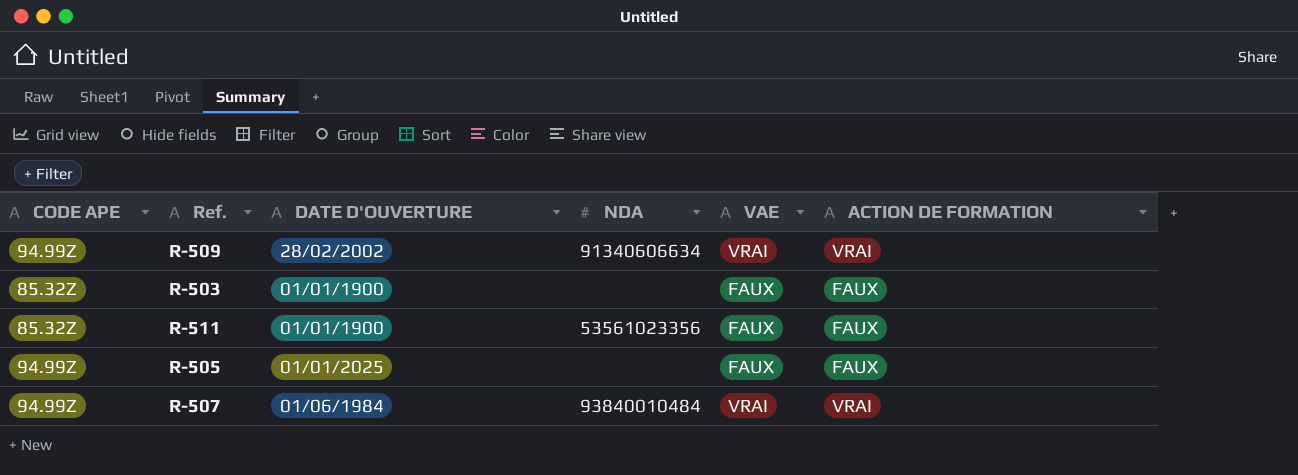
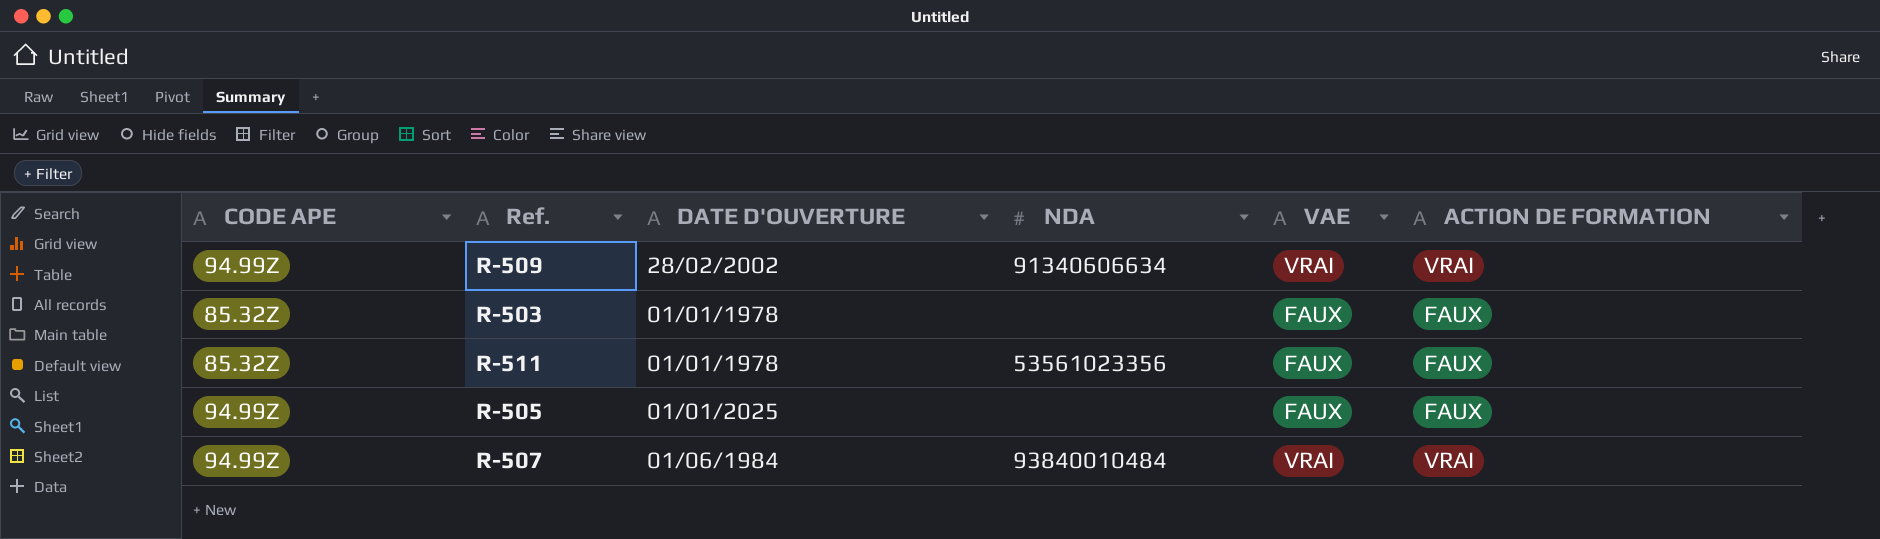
R-503 | DATE D'OUVERTURE: 01/01/1900 -> 01/01/1978
R-511 | DATE D'OUVERTURE: 01/01/1900 -> 01/01/1978

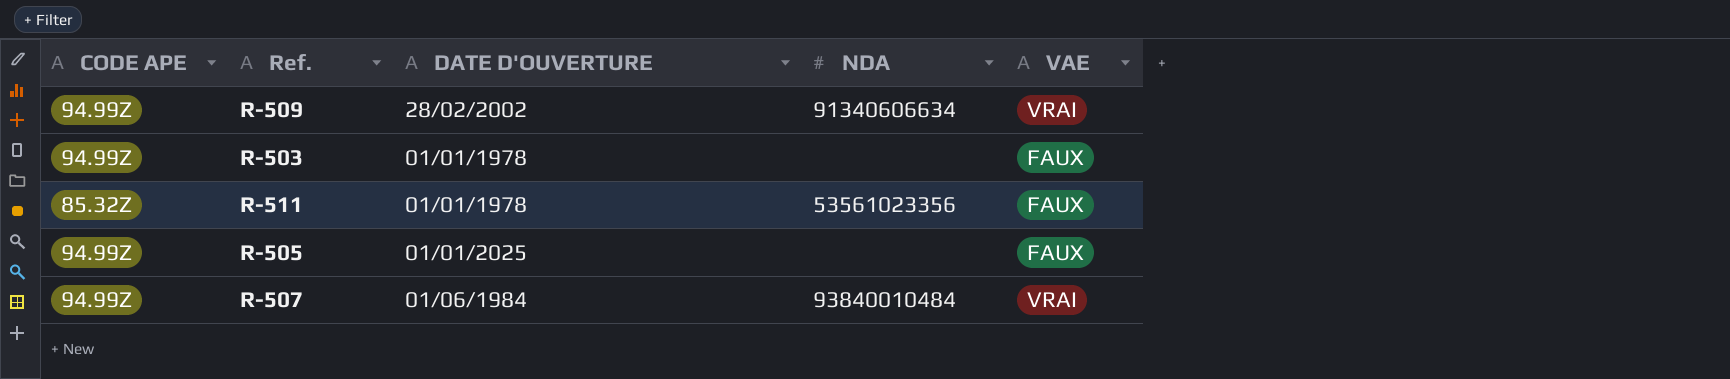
column ACTION DE FORMATION | position: 6 -> none
R-503 | CODE APE: 85.32Z -> 94.99Z

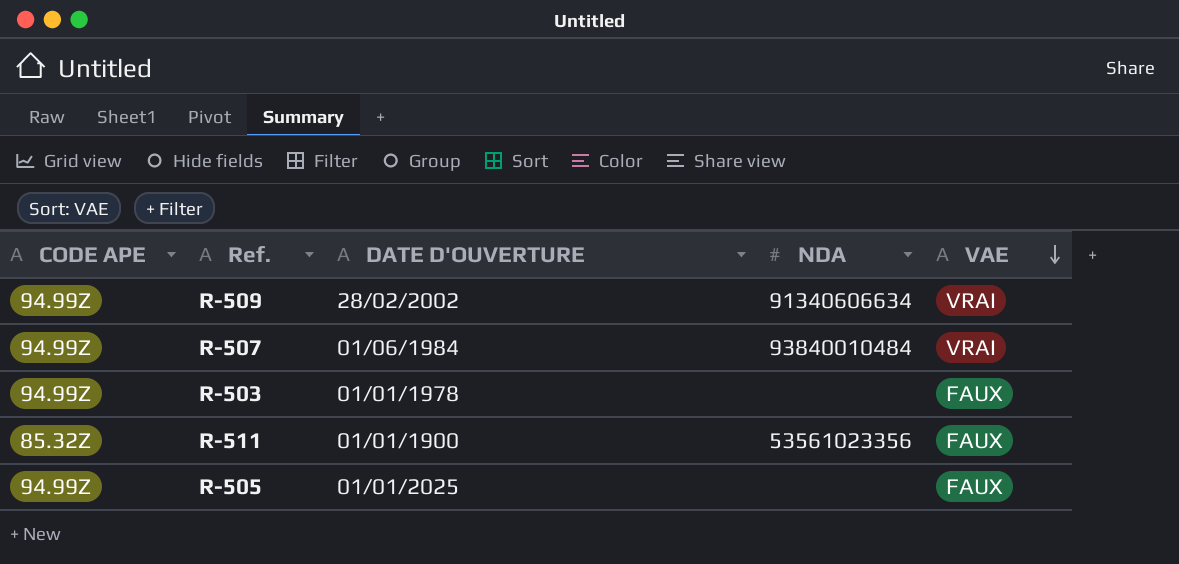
row order: none -> VAE descending
R-511 | DATE D'OUVERTURE: 01/01/1978 -> 01/01/1900

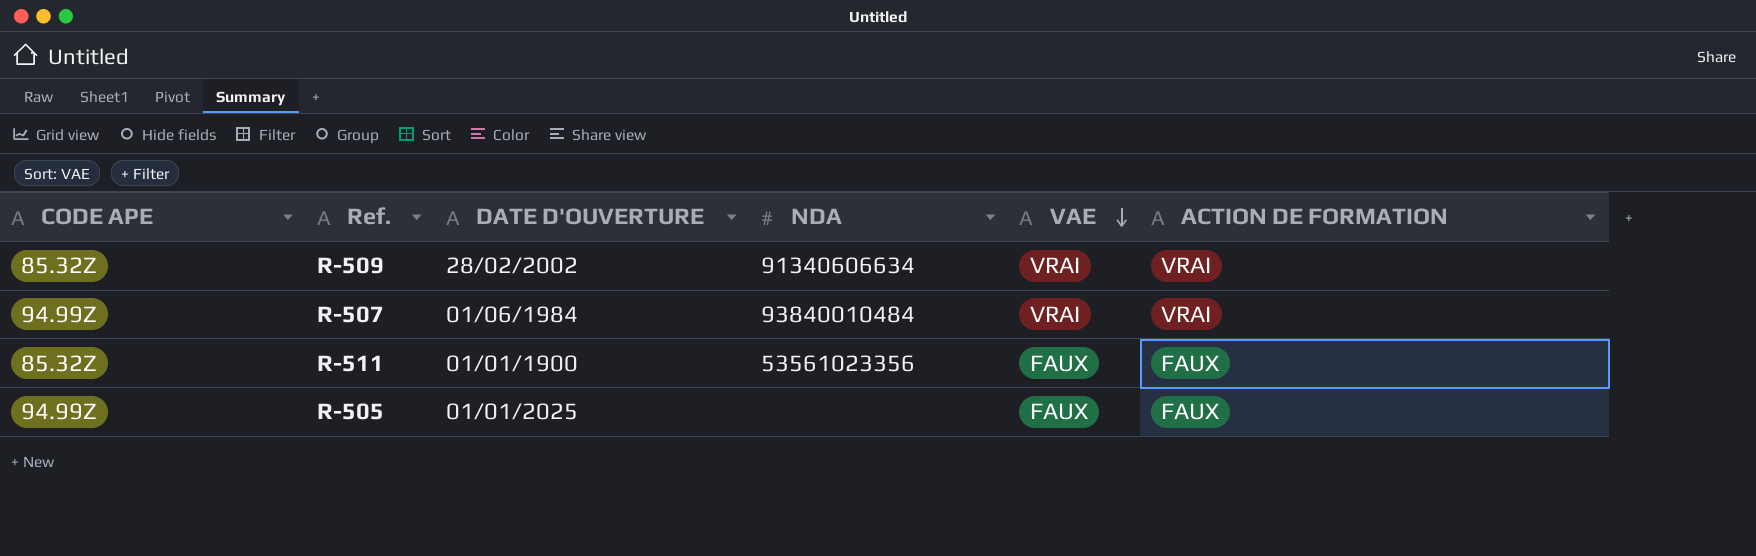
column ACTION DE FORMATION | position: none -> 6
row R-503: 94.99Z | 01/01/1978 | none | FAUX -> none
R-509 | CODE APE: 94.99Z -> 85.32Z

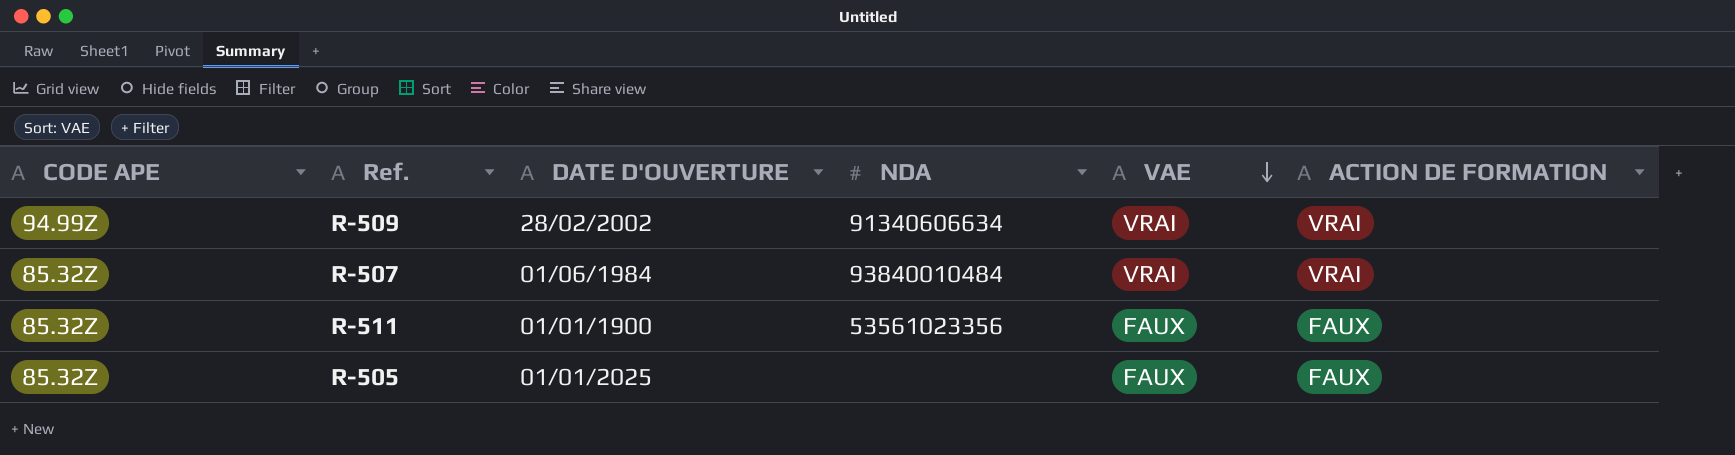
R-509 | CODE APE: 85.32Z -> 94.99Z
R-507 | CODE APE: 94.99Z -> 85.32Z
R-505 | CODE APE: 94.99Z -> 85.32Z

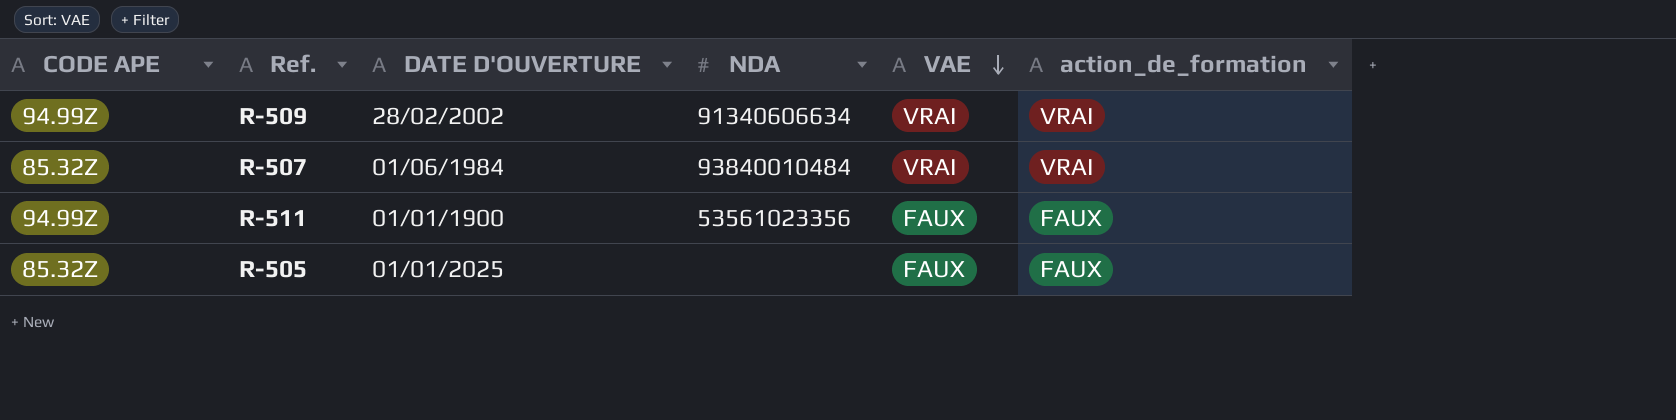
column name: ACTION DE FORMATION -> action_de_formation
R-511 | CODE APE: 85.32Z -> 94.99Z

